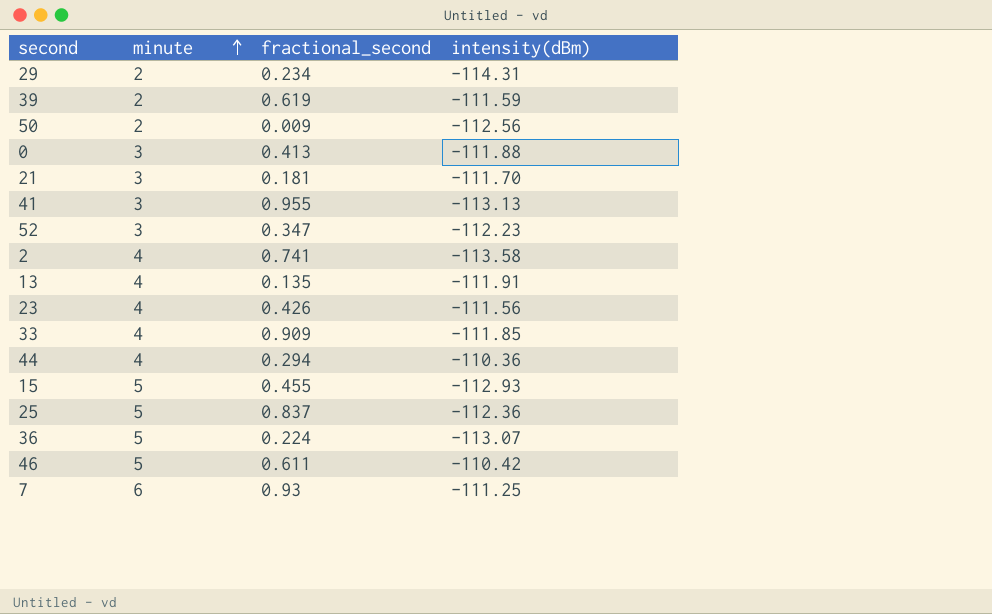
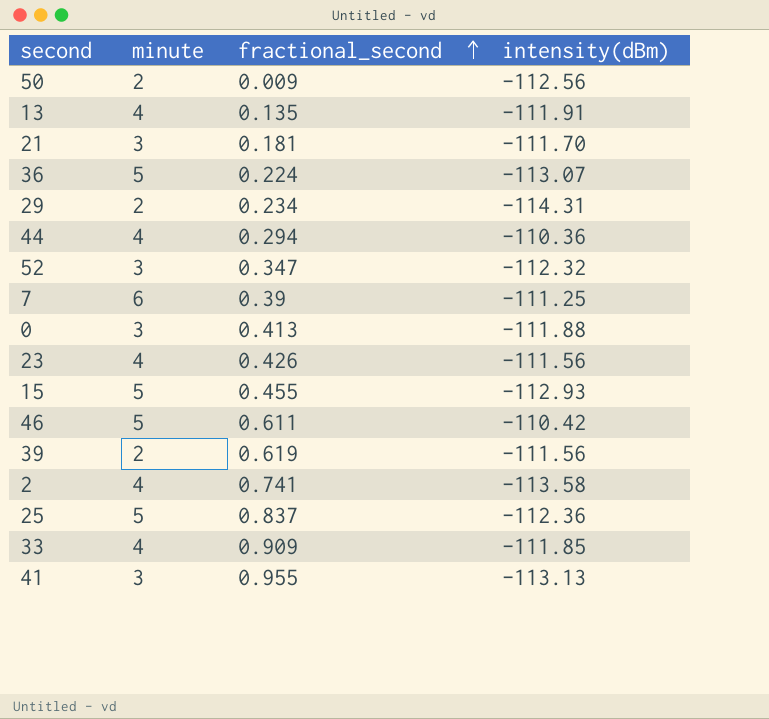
row order: minute ascending -> fractional_second ascending
52 | intensity(dBm): -112.23 -> -112.32
7 | fractional_second: 0.93 -> 0.39
39 | intensity(dBm): -111.59 -> -111.56

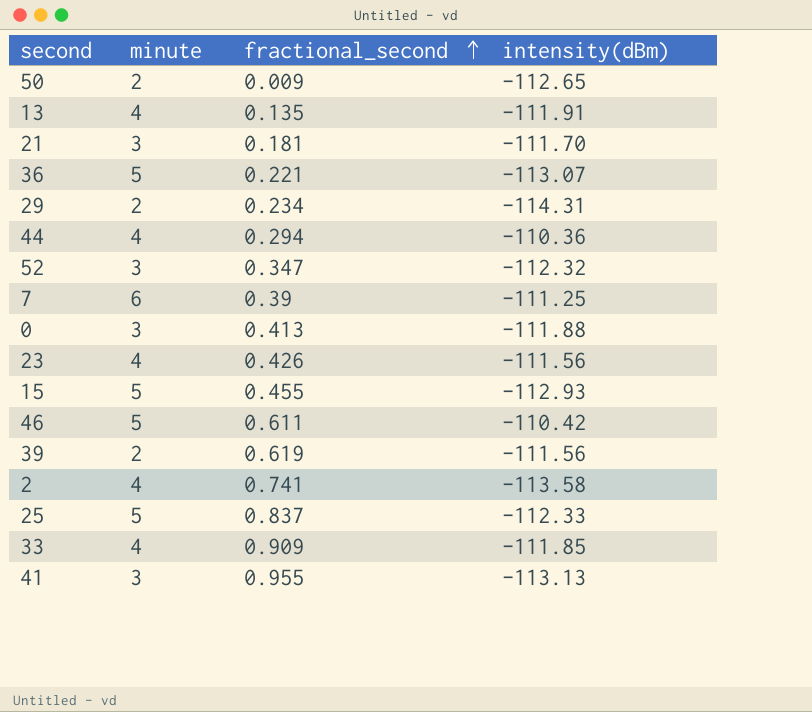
50 | intensity(dBm): -112.56 -> -112.65
36 | fractional_second: 0.224 -> 0.221
25 | intensity(dBm): -112.36 -> -112.33

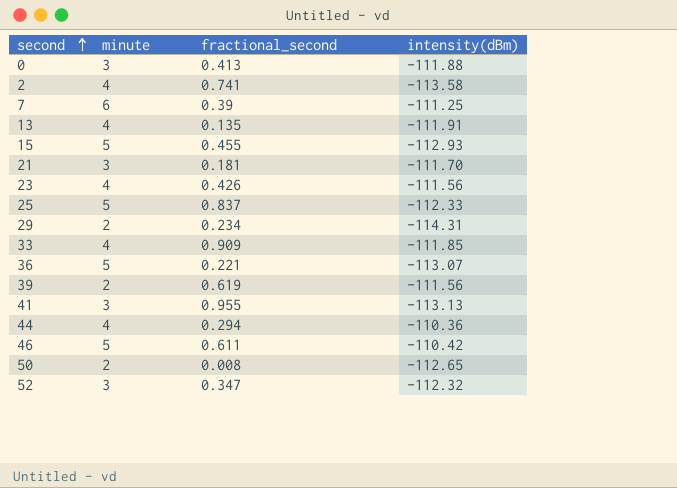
row order: fractional_second ascending -> second ascending
50 | fractional_second: 0.009 -> 0.008

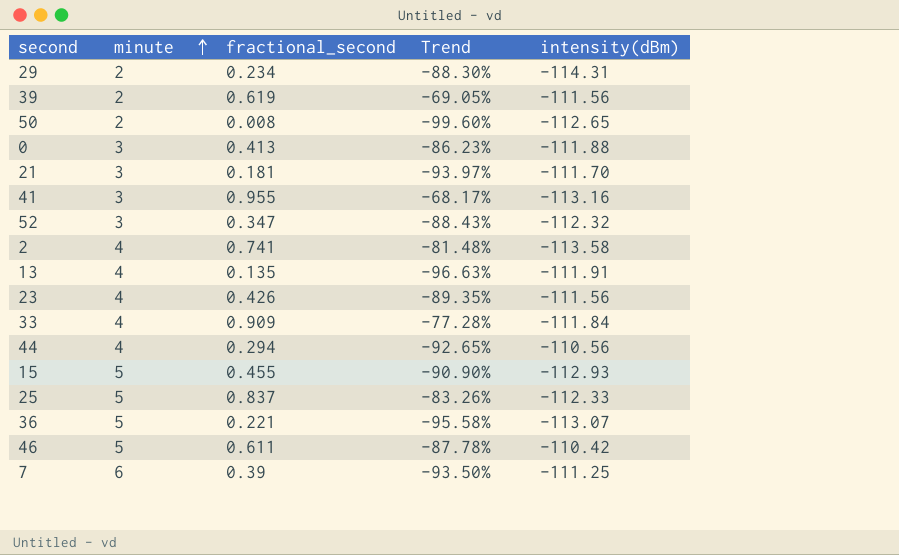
row order: second ascending -> minute ascending
column Trend | formula: none -> ([fractional_second] - [minute]) / [minute]
41 | intensity(dBm): -113.13 -> -113.16
33 | intensity(dBm): -111.85 -> -111.84
44 | intensity(dBm): -110.36 -> -110.56

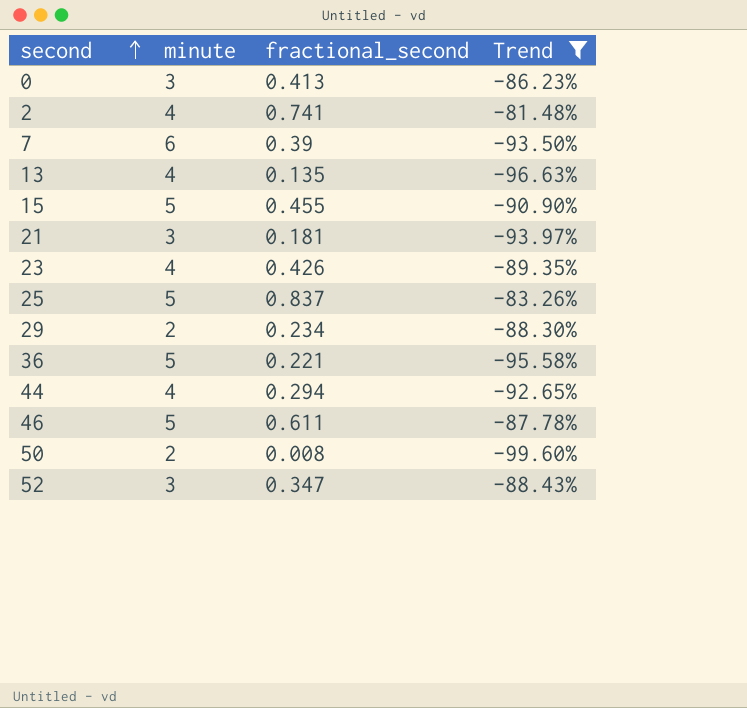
filter: none -> Trend <= -81.48%
row order: minute ascending -> second ascending
column intensity(dBm) | position: 5 -> none

